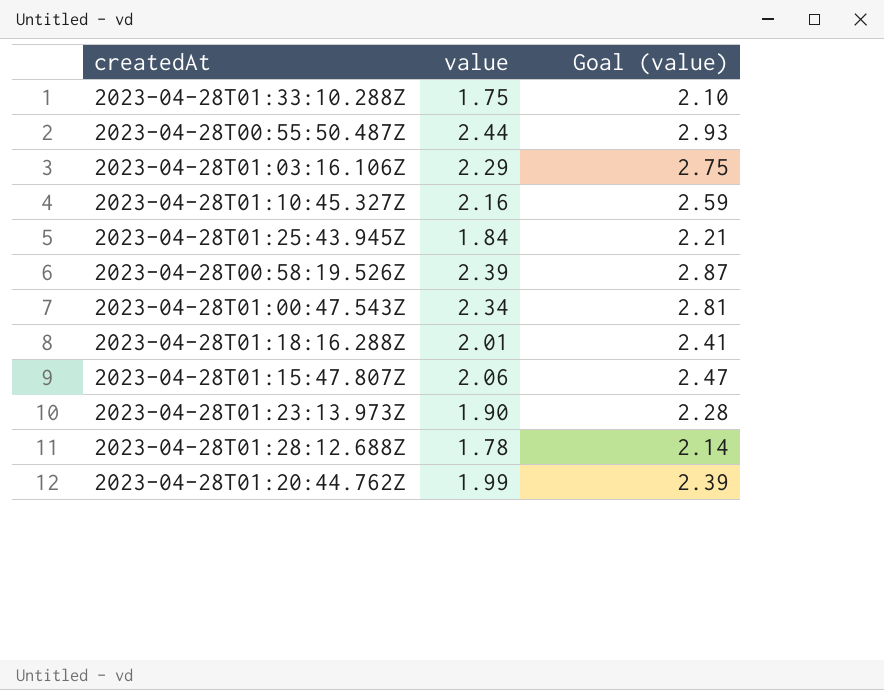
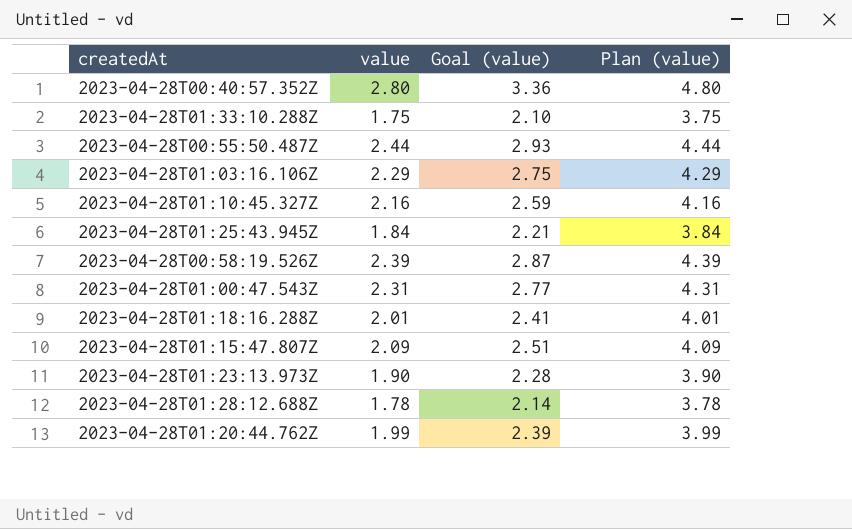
column Plan (value) | formula: none -> [value] + 2
row 2023-04-28T00:40:57.352Z: none -> 2.80 | 3.36 | 4.80
2023-04-28T01:00:47.543Z | value: 2.34 -> 2.31
2023-04-28T01:00:47.543Z | Goal (value): 2.81 -> 2.77
2023-04-28T01:15:47.807Z | value: 2.06 -> 2.09
2023-04-28T01:15:47.807Z | Goal (value): 2.47 -> 2.51

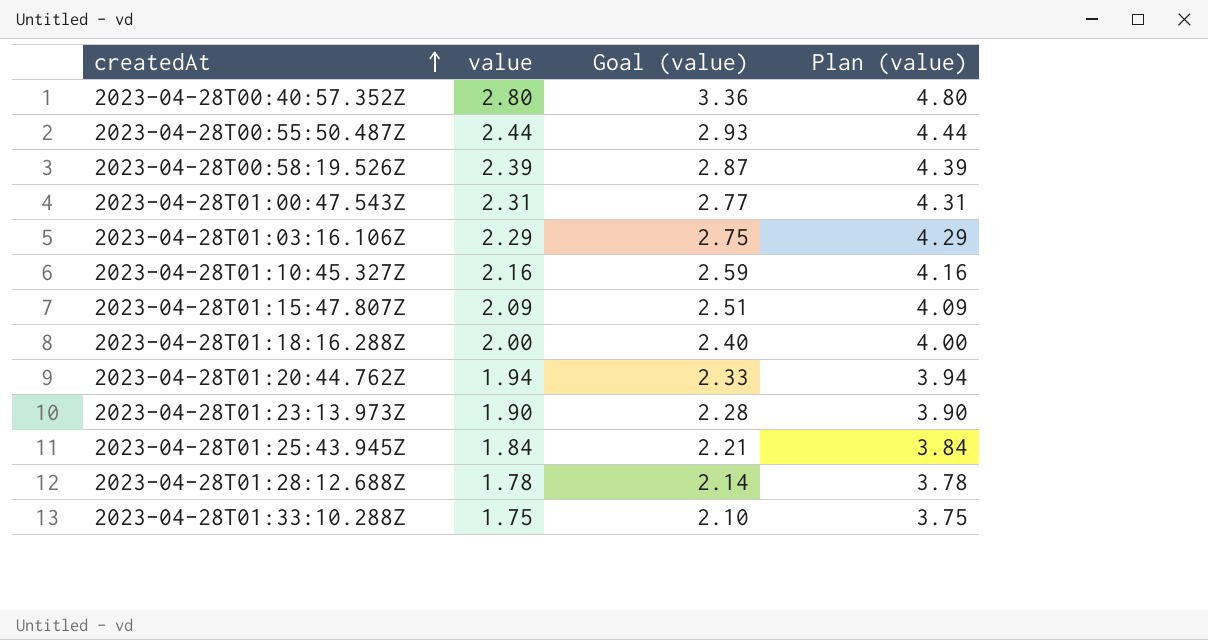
row order: none -> createdAt ascending
2023-04-28T01:18:16.288Z | value: 2.01 -> 2.00
2023-04-28T01:18:16.288Z | Goal (value): 2.41 -> 2.40
2023-04-28T01:18:16.288Z | Plan (value): 4.01 -> 4.00
2023-04-28T01:20:44.762Z | value: 1.99 -> 1.94
2023-04-28T01:20:44.762Z | Goal (value): 2.39 -> 2.33
2023-04-28T01:20:44.762Z | Plan (value): 3.99 -> 3.94

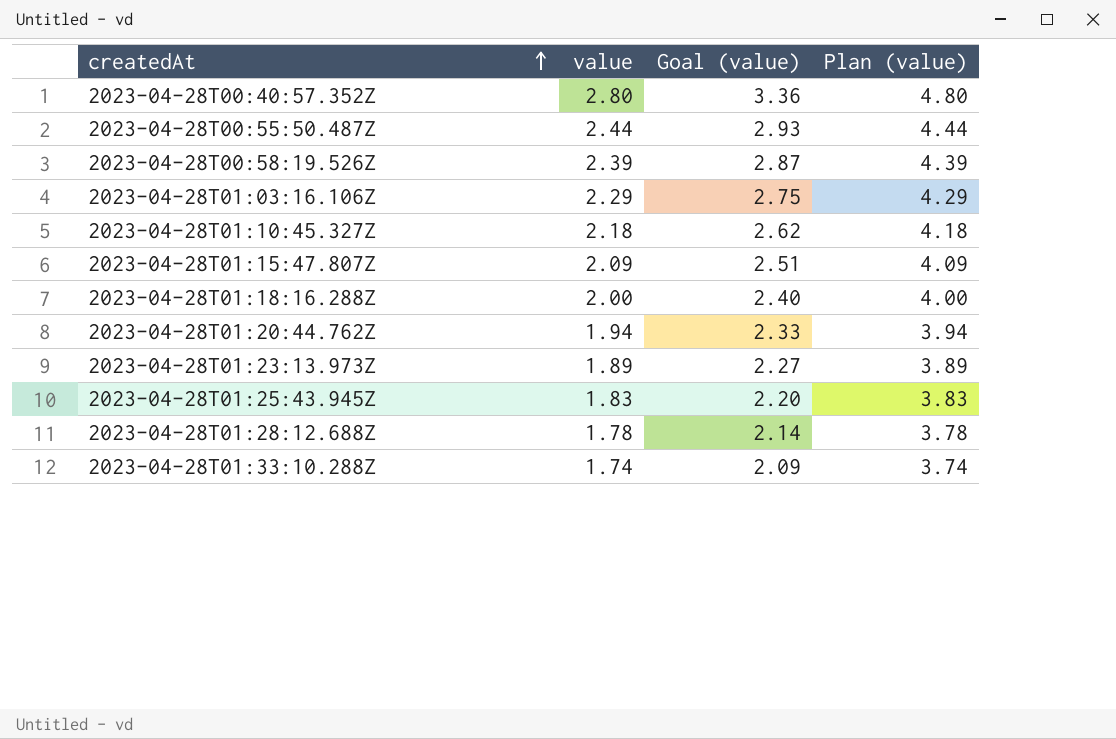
row 2023-04-28T01:00:47.543Z: 2.31 | 2.77 | 4.31 -> none
2023-04-28T01:10:45.327Z | value: 2.16 -> 2.18
2023-04-28T01:10:45.327Z | Goal (value): 2.59 -> 2.62
2023-04-28T01:10:45.327Z | Plan (value): 4.16 -> 4.18
2023-04-28T01:23:13.973Z | value: 1.90 -> 1.89
2023-04-28T01:23:13.973Z | Goal (value): 2.28 -> 2.27
2023-04-28T01:23:13.973Z | Plan (value): 3.90 -> 3.89
2023-04-28T01:25:43.945Z | value: 1.84 -> 1.83
2023-04-28T01:25:43.945Z | Goal (value): 2.21 -> 2.20
2023-04-28T01:25:43.945Z | Plan (value): 3.84 -> 3.83
2023-04-28T01:33:10.288Z | value: 1.75 -> 1.74
2023-04-28T01:33:10.288Z | Goal (value): 2.10 -> 2.09
2023-04-28T01:33:10.288Z | Plan (value): 3.75 -> 3.74

